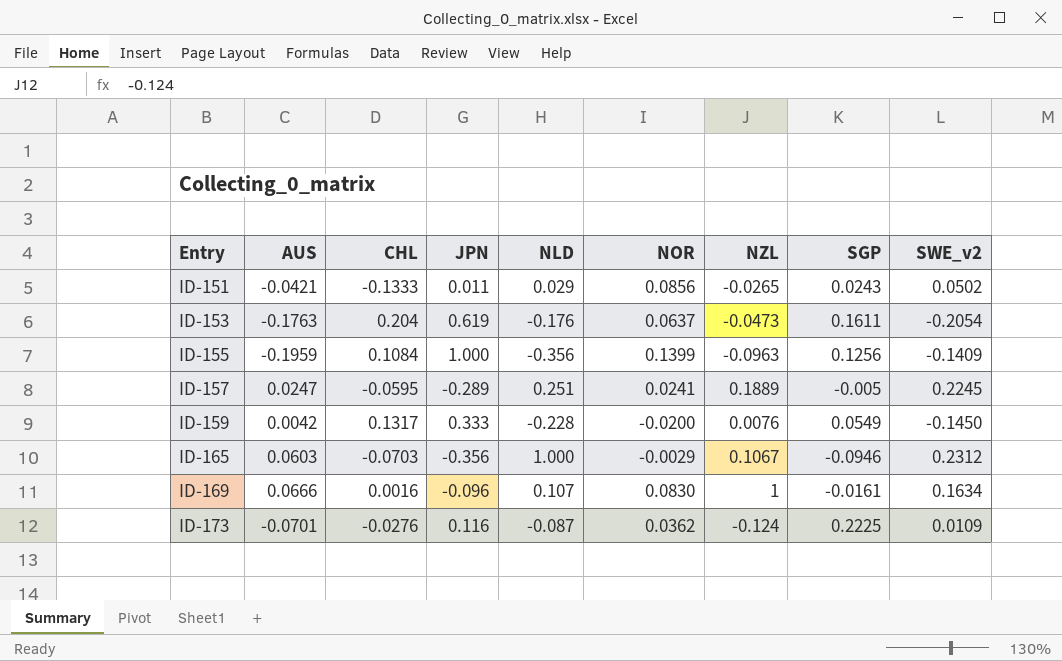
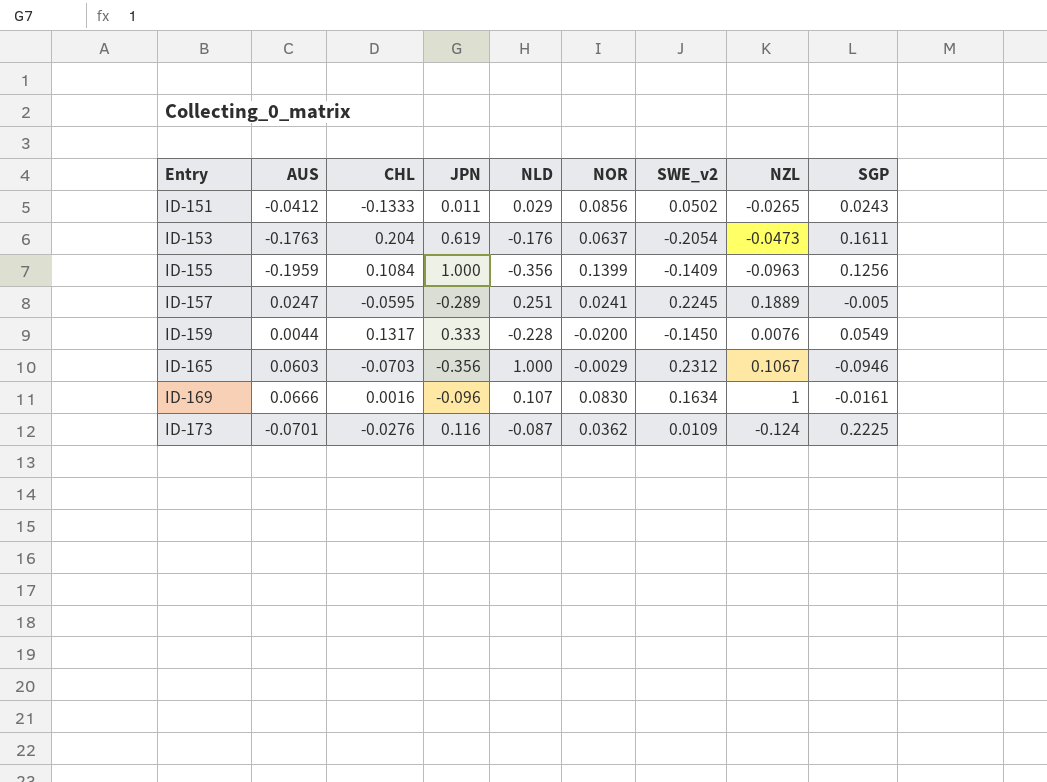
column SWE_v2 | position: 9 -> 7
ID-151 | AUS: -0.0421 -> -0.0412
ID-159 | AUS: 0.0042 -> 0.0044

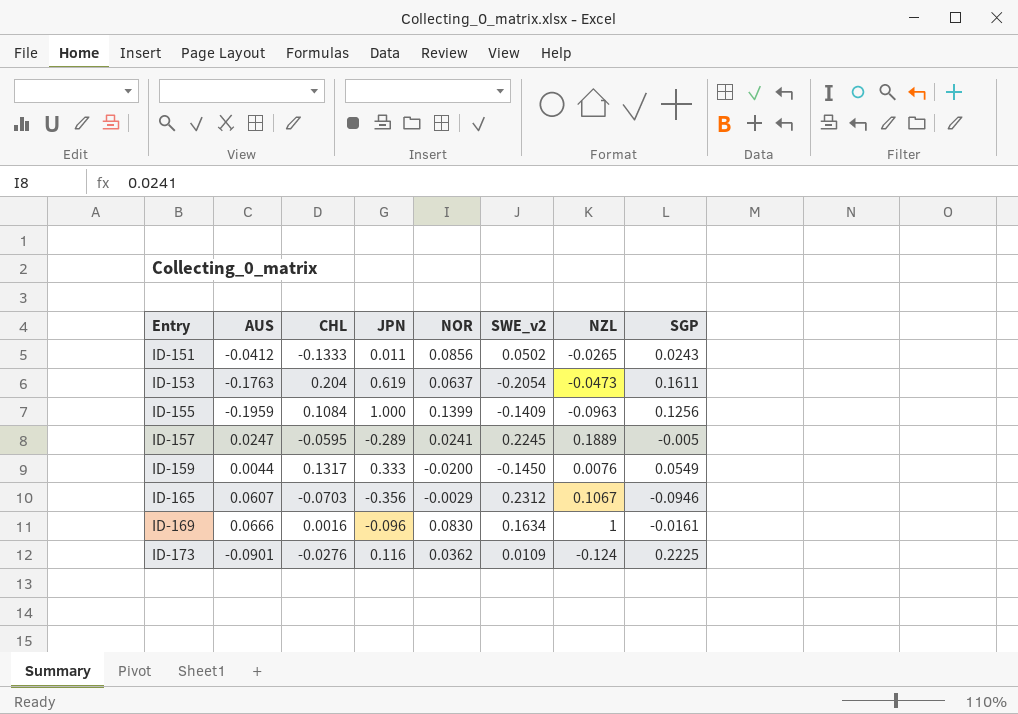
column NLD | position: 5 -> none
ID-165 | AUS: 0.0603 -> 0.0607
ID-173 | AUS: -0.0701 -> -0.0901

